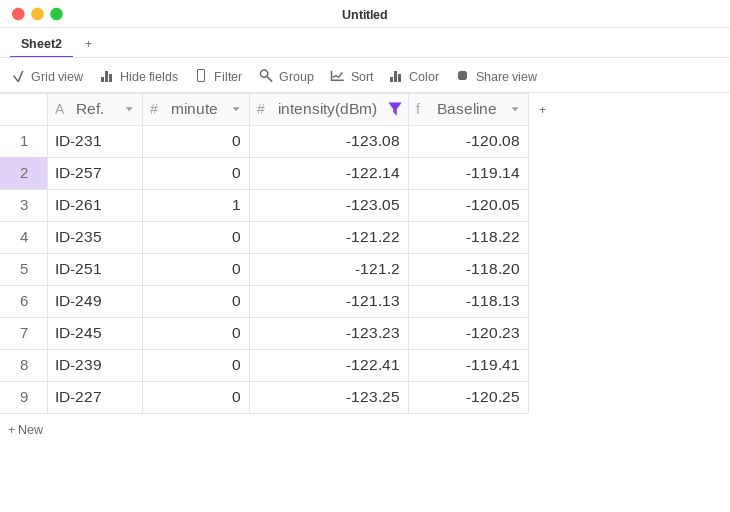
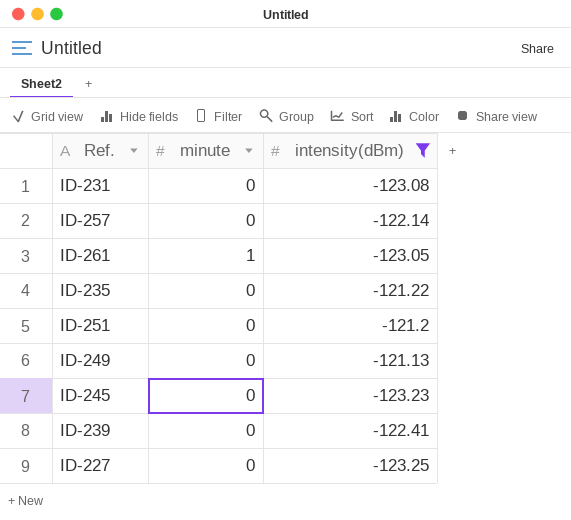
column Baseline | formula: [intensity(dBm)] + 3 -> none

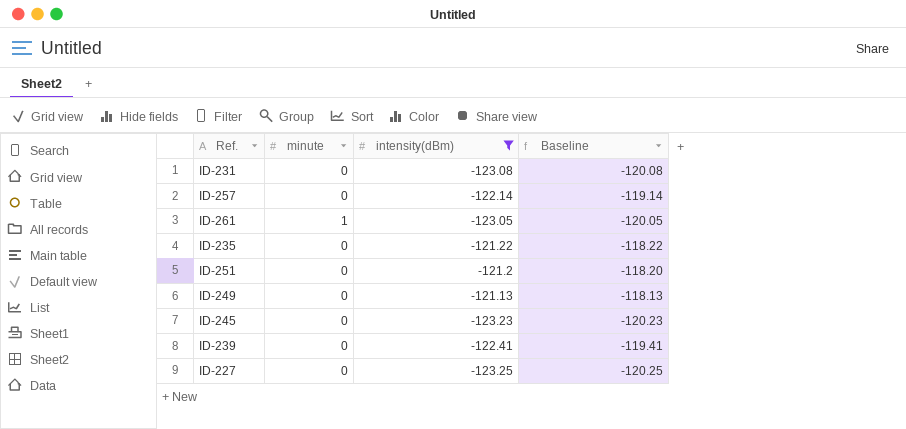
column Baseline | formula: none -> [intensity(dBm)] + 3

